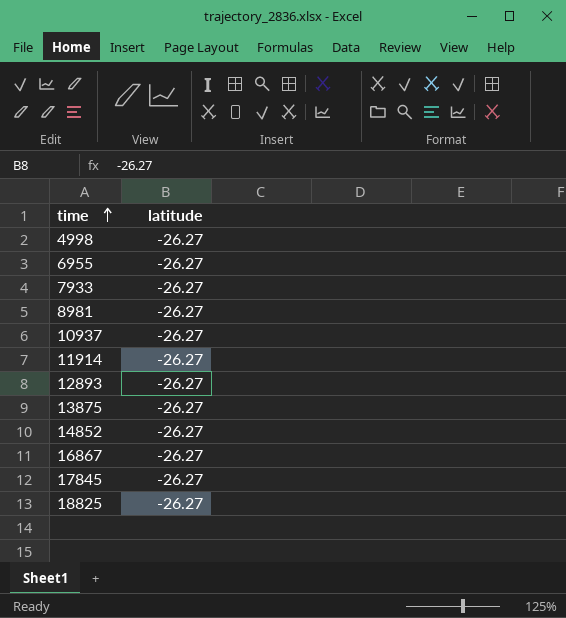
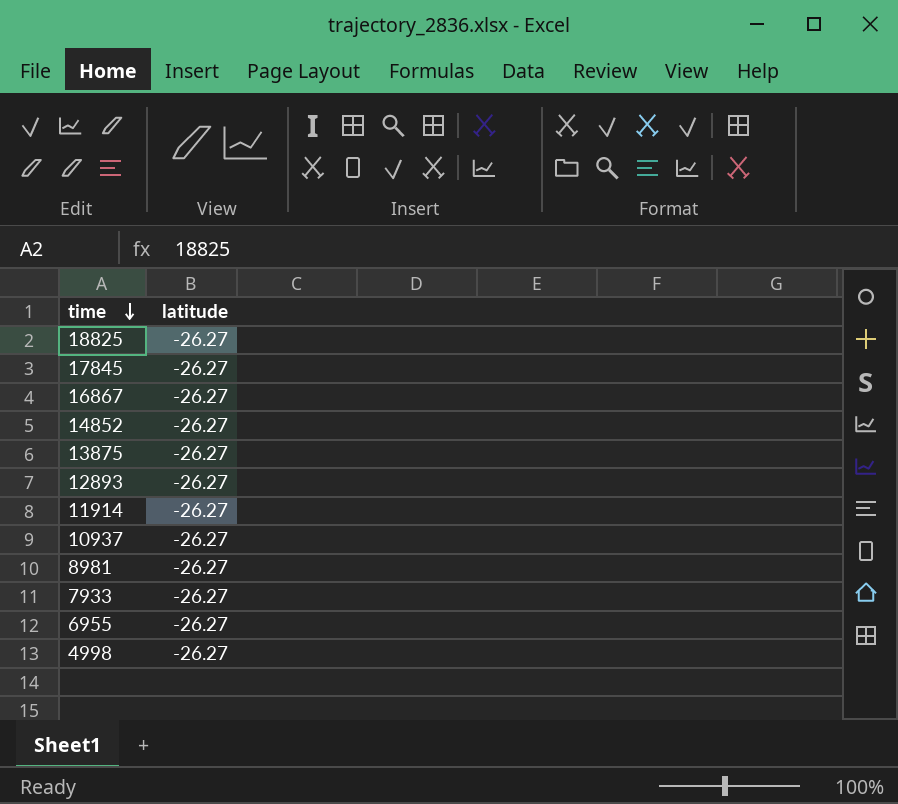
row order: time ascending -> time descending

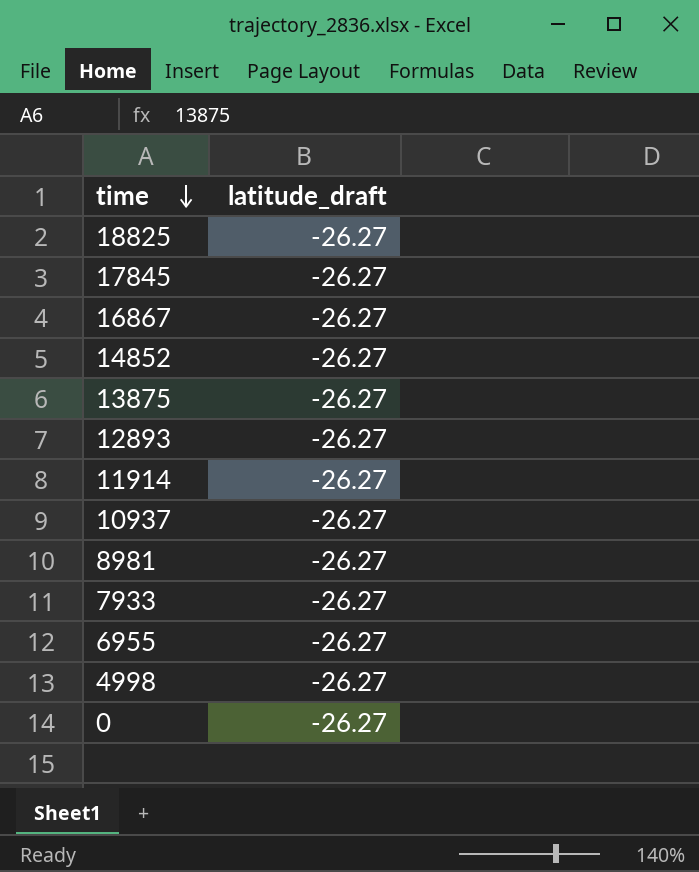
column name: latitude -> latitude_draft
row 0: none -> -26.27

